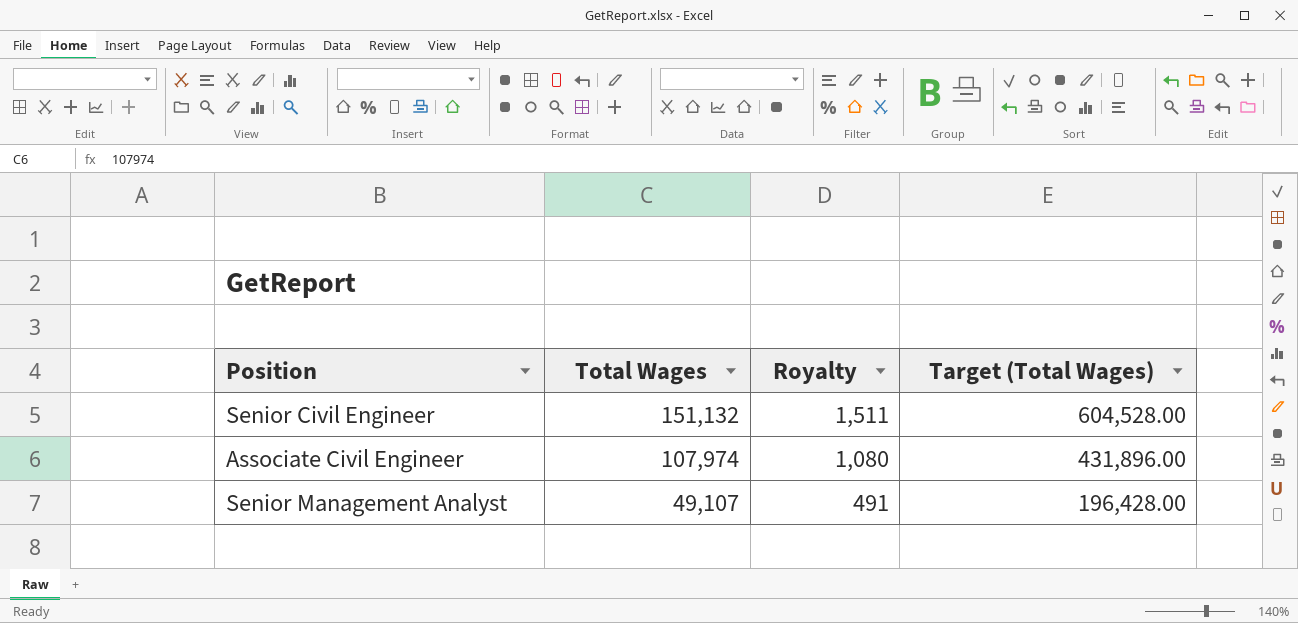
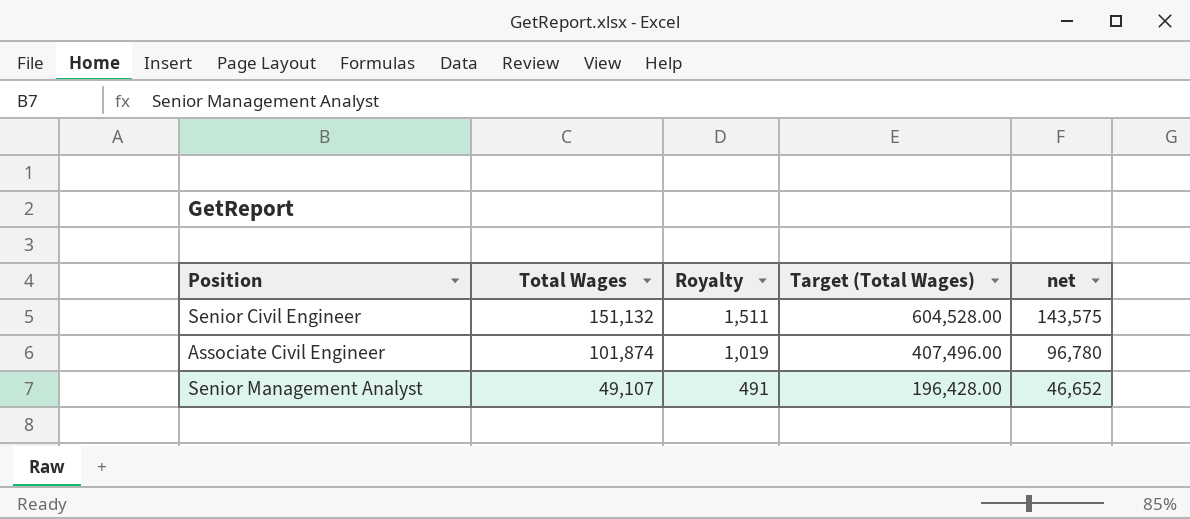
column net | formula: none -> [Total Wages] * 0.95
Associate Civil Engineer | Total Wages: 107,974 -> 101,874
Associate Civil Engineer | Royalty: 1,080 -> 1,019
Associate Civil Engineer | Target (Total Wages): 431,896.00 -> 407,496.00

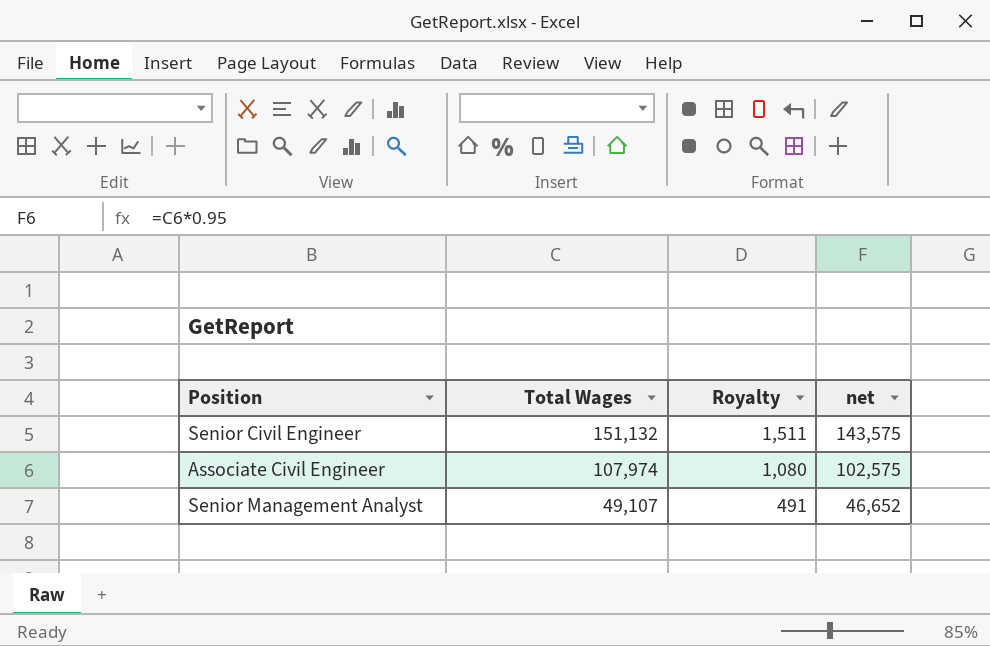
column Target (Total Wages) | formula: [Total Wages] * 4 -> none
Associate Civil Engineer | Total Wages: 101,874 -> 107,974
Associate Civil Engineer | Royalty: 1,019 -> 1,080
Associate Civil Engineer | net: 96,780 -> 102,575

